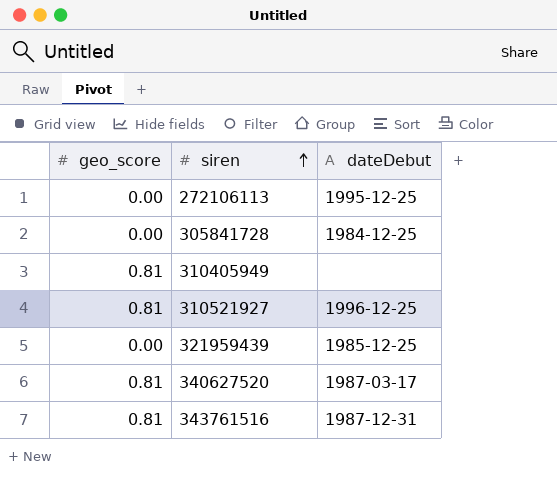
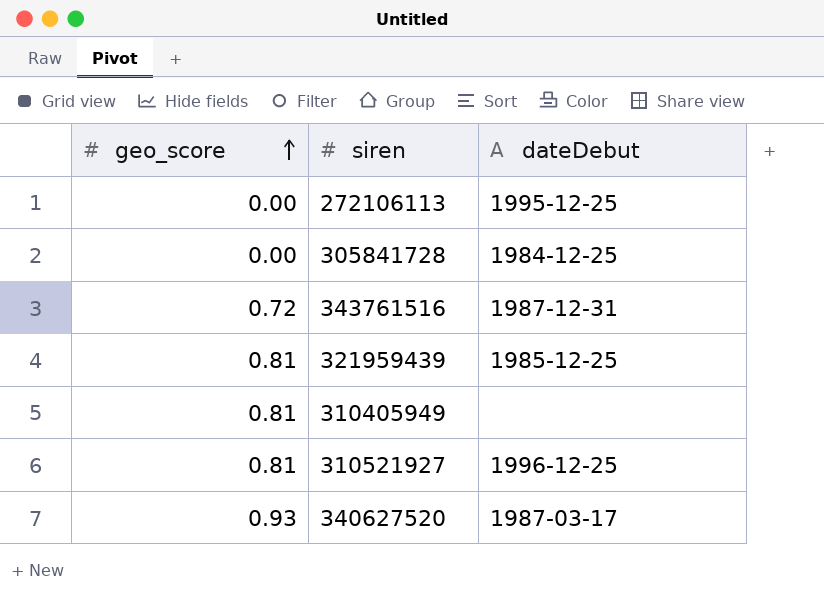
row order: siren ascending -> geo_score ascending
343761516 | geo_score: 0.81 -> 0.72
321959439 | geo_score: 0.00 -> 0.81
340627520 | geo_score: 0.81 -> 0.93

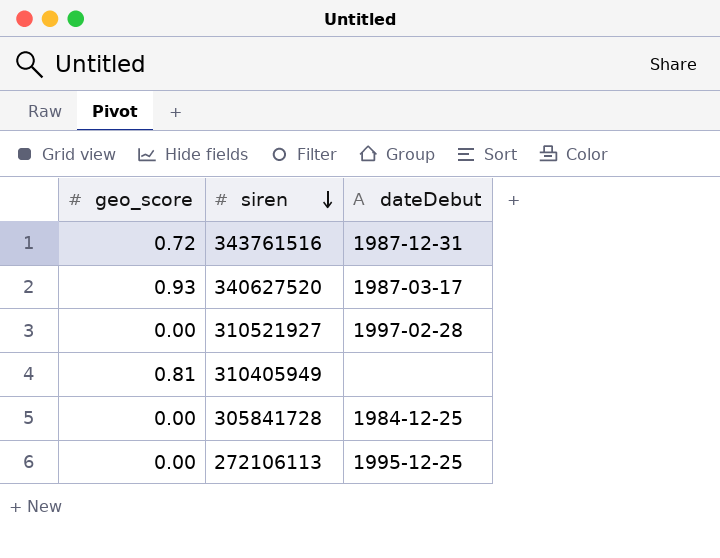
row order: geo_score ascending -> siren descending
row 321959439: 0.81 | 1985-12-25 -> none
310521927 | geo_score: 0.81 -> 0.00
310521927 | dateDebut: 1996-12-25 -> 1997-02-28

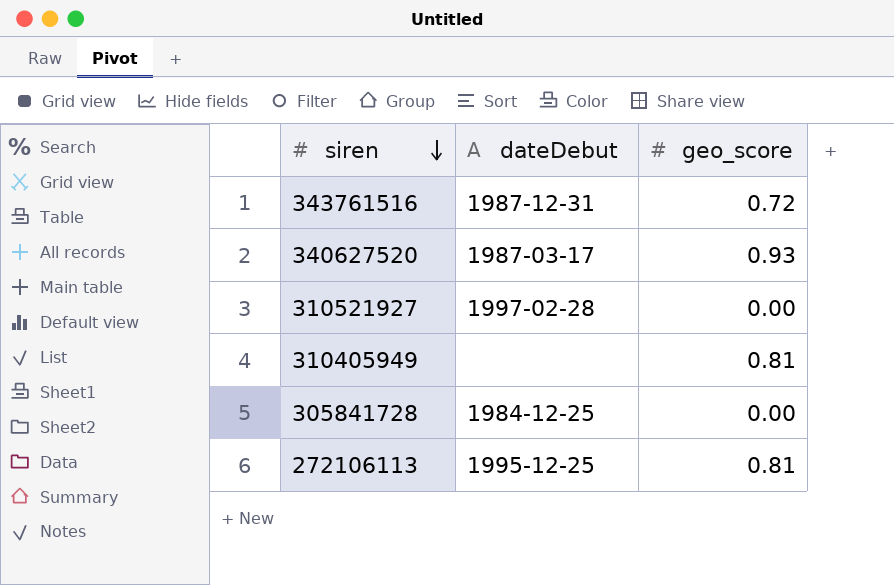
column geo_score | position: 1 -> 3
272106113 | geo_score: 0.00 -> 0.81

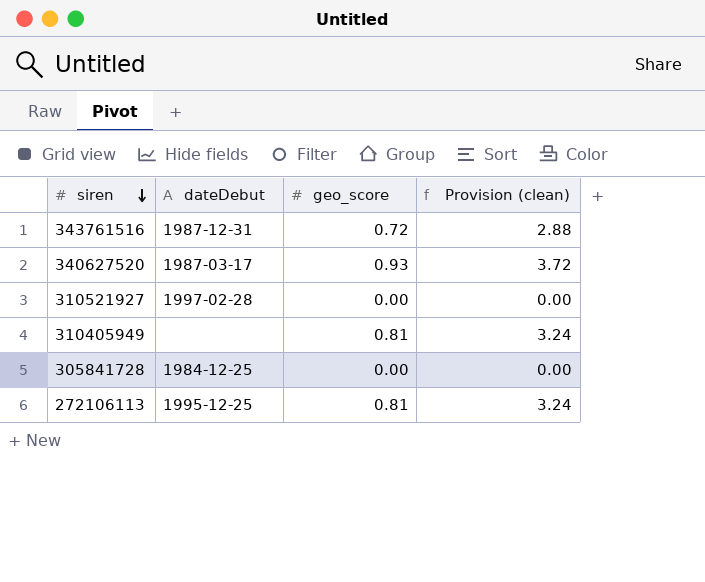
column Provision (clean) | formula: none -> [geo_score] * 4

